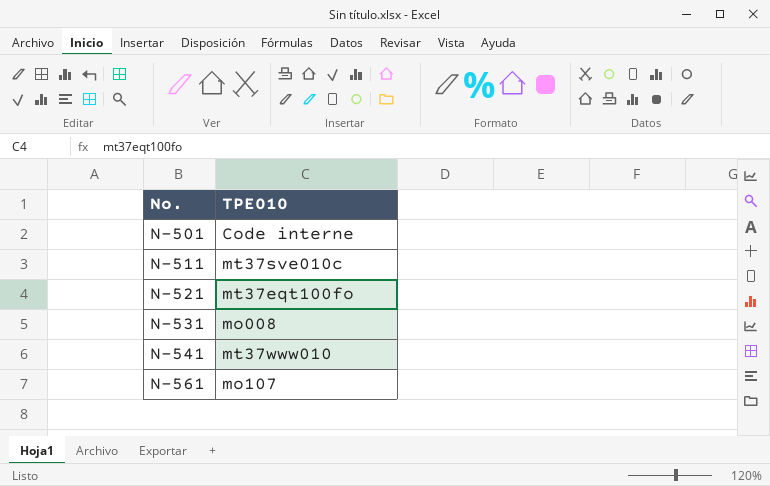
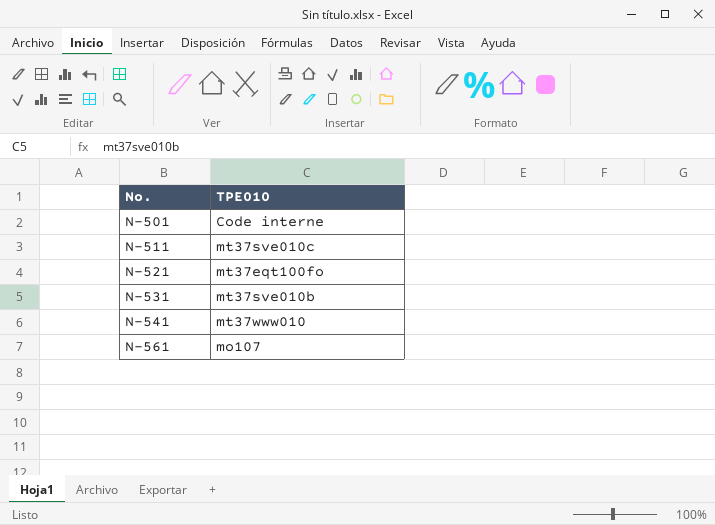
N-531 | TPE010: mo008 -> mt37sve010b

